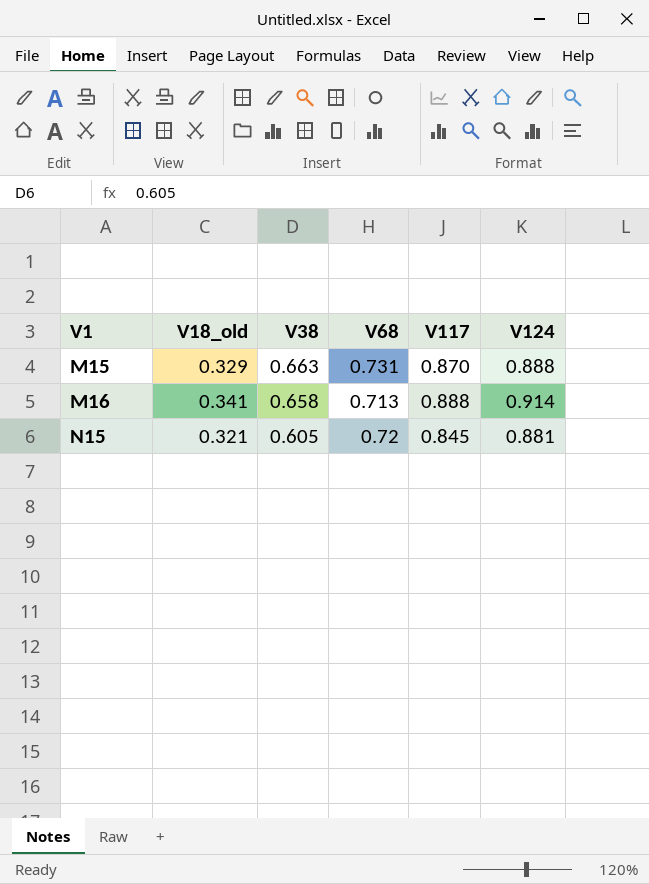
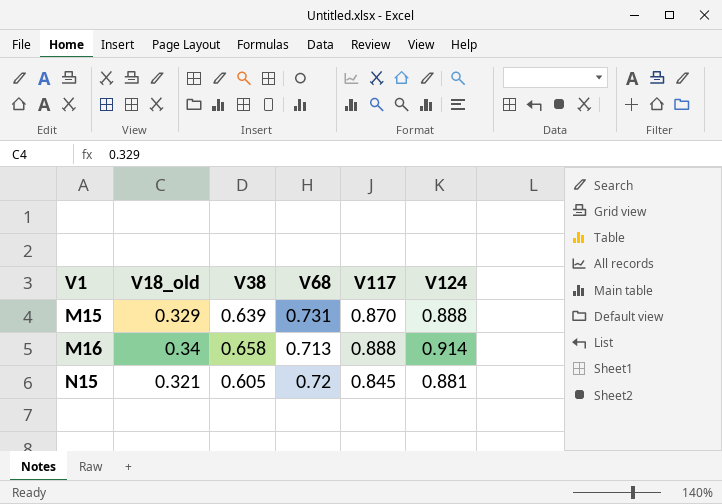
M15 | V38: 0.663 -> 0.639
M16 | V18_old: 0.341 -> 0.34

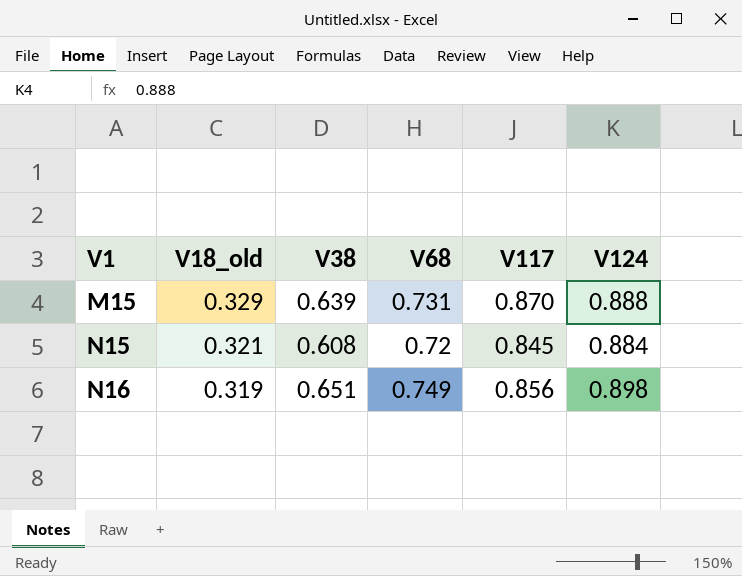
row M16: 0.34 | 0.658 | 0.713 | 0.888 | 0.914 -> none
N15 | V38: 0.605 -> 0.608
N15 | V124: 0.881 -> 0.884
row N16: none -> 0.319 | 0.651 | 0.749 | 0.856 | 0.898

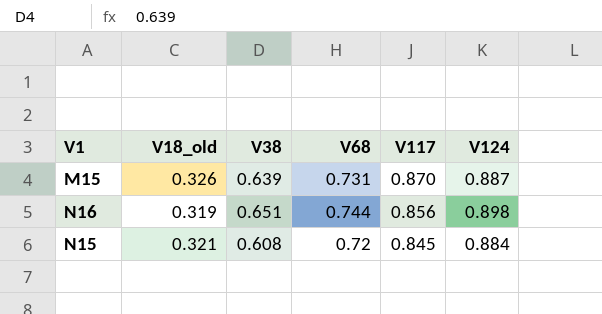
row order: V1 ascending -> V117 descending
M15 | V18_old: 0.329 -> 0.326
M15 | V124: 0.888 -> 0.887
N16 | V68: 0.749 -> 0.744

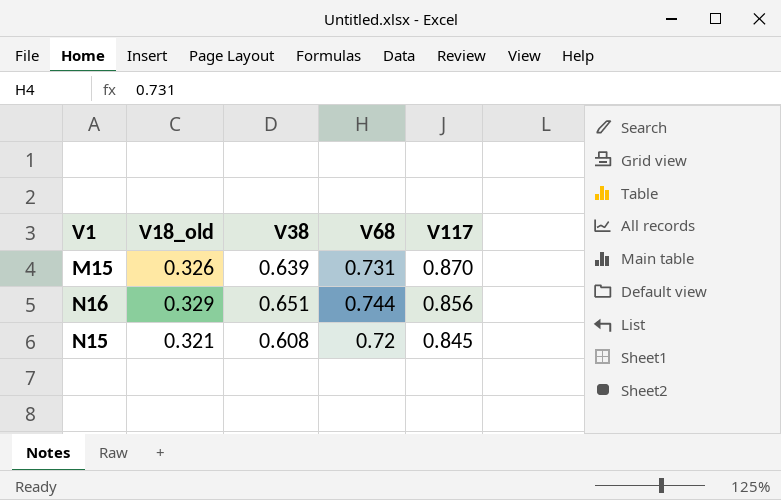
column V124 | position: 6 -> none
N16 | V18_old: 0.319 -> 0.329

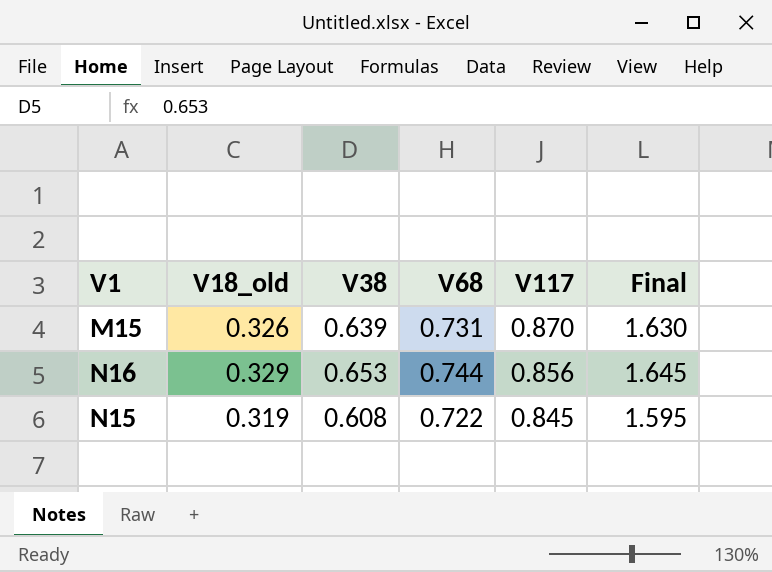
column Final | formula: none -> [V18_old] * 5
N16 | V38: 0.651 -> 0.653
N15 | V18_old: 0.321 -> 0.319
N15 | V68: 0.72 -> 0.722

